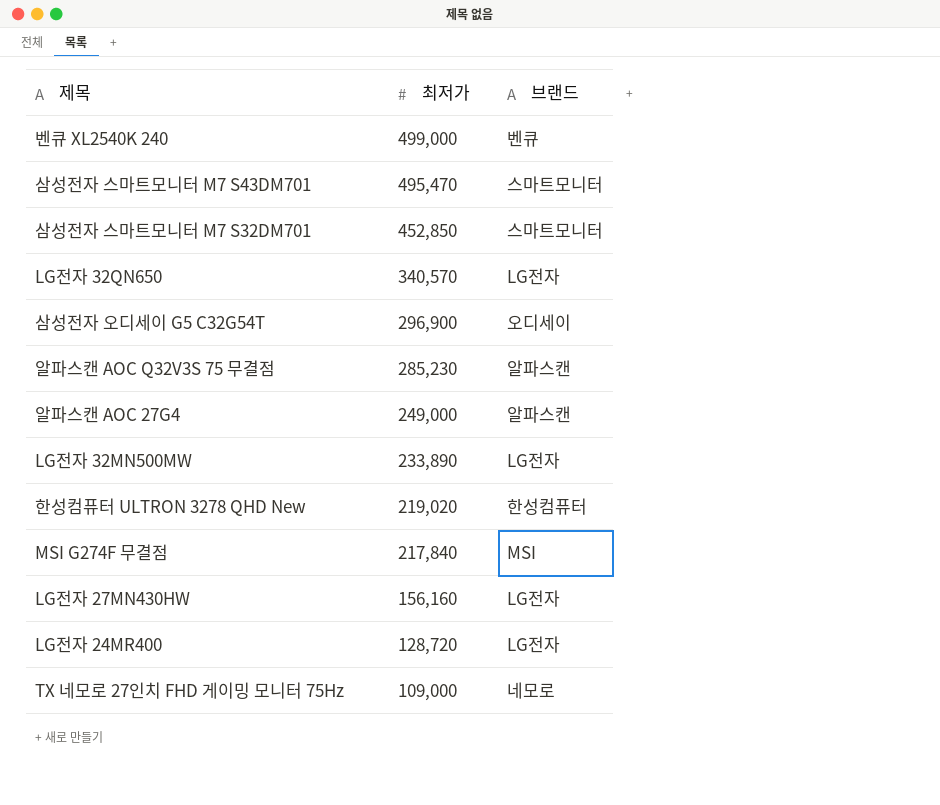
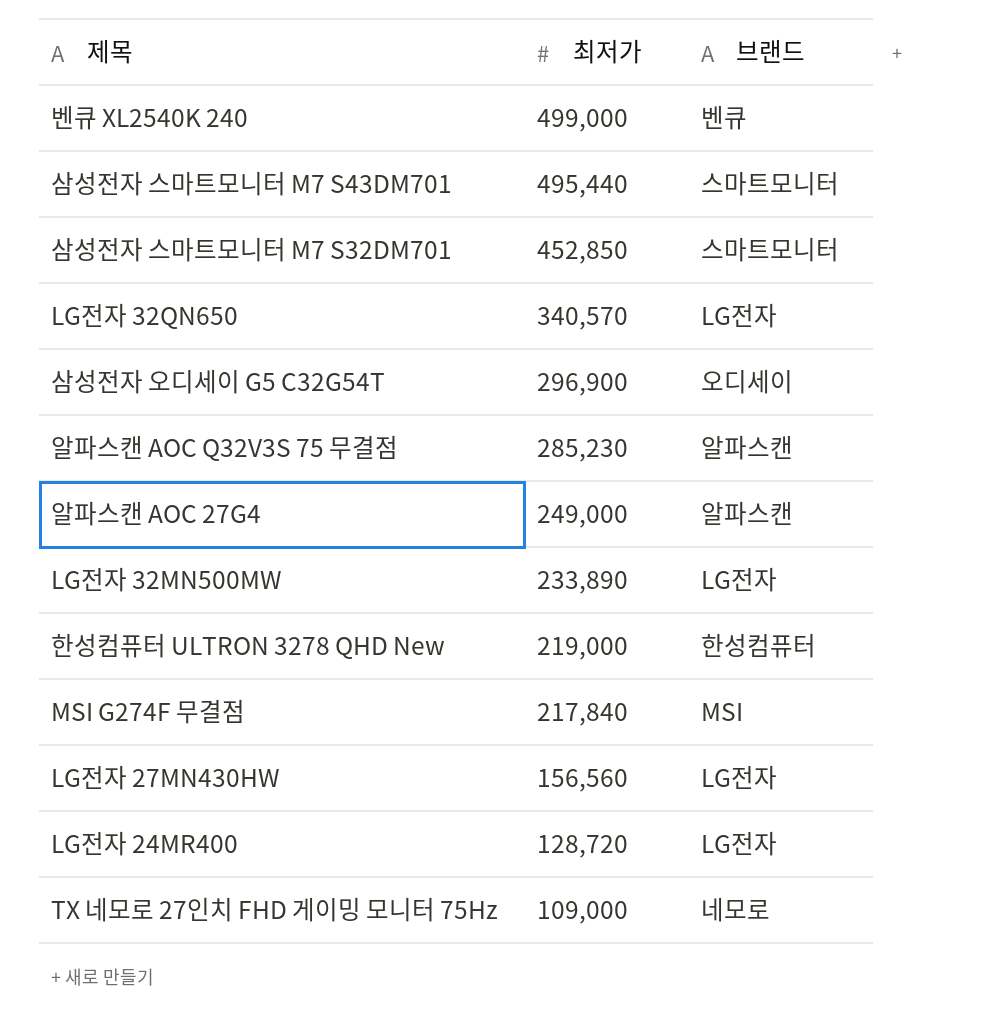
삼성전자 스마트모니터 M7 S43DM701 | 최저가: 495,470 -> 495,440
한성컴퓨터 ULTRON 3278 QHD New | 최저가: 219,020 -> 219,000
LG전자 27MN430HW | 최저가: 156,160 -> 156,560

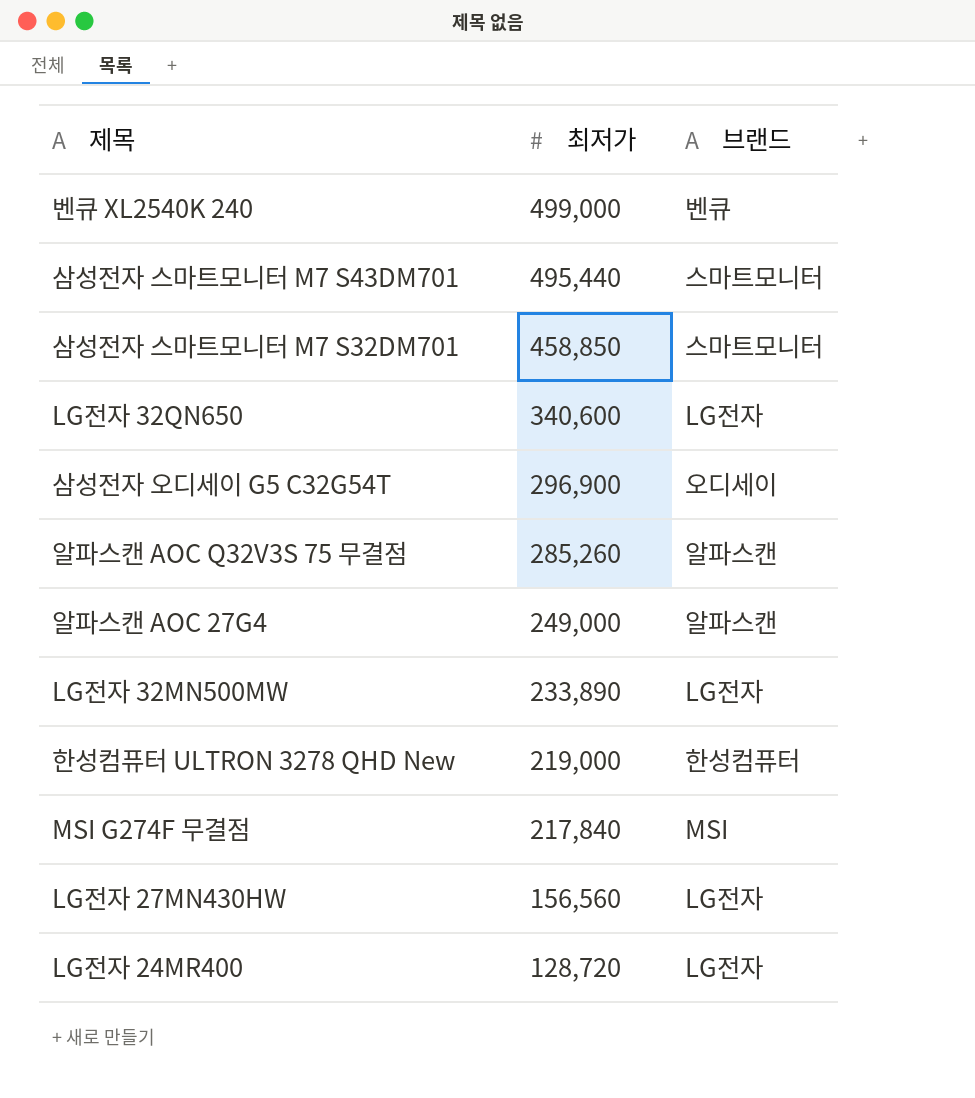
row TX 네모로 27인치 FHD 게이밍 모니터 75Hz: 109,000 | 네모로 -> none
삼성전자 스마트모니터 M7 S32DM701 | 최저가: 452,850 -> 458,850
LG전자 32QN650 | 최저가: 340,570 -> 340,600
알파스캔 AOC Q32V3S 75 무결점 | 최저가: 285,230 -> 285,260

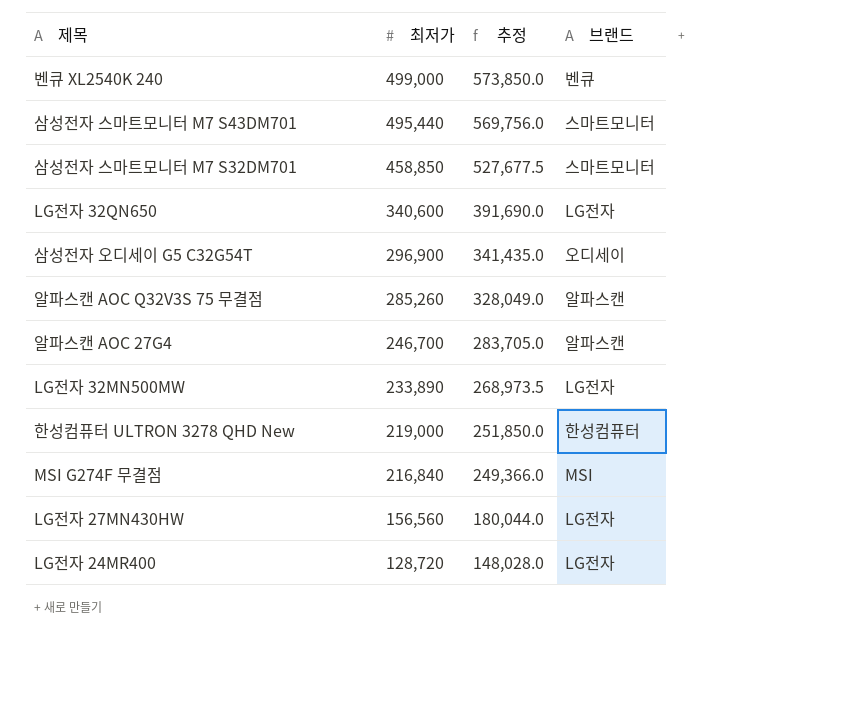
column 추정 | formula: none -> [최저가] * 1.15
알파스캔 AOC 27G4 | 최저가: 249,000 -> 246,700
MSI G274F 무결점 | 최저가: 217,840 -> 216,840

